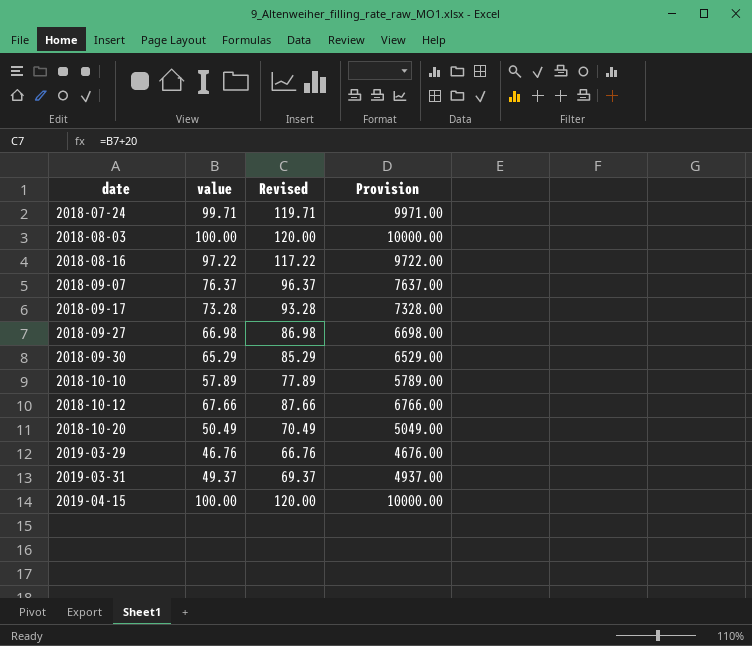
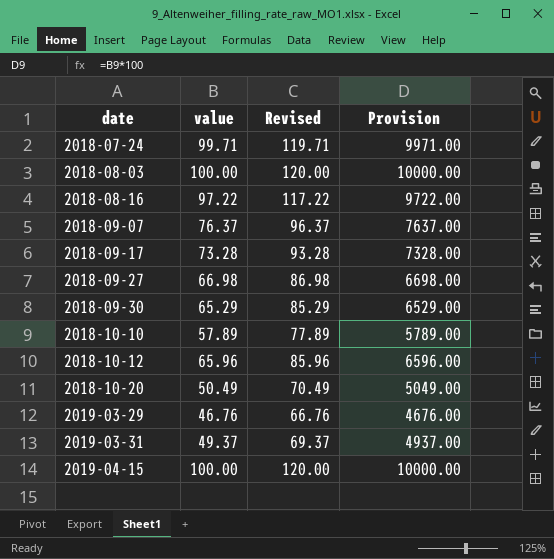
2018-10-12 | value: 67.66 -> 65.96
2018-10-12 | Revised: 87.66 -> 85.96
2018-10-12 | Provision: 6766.00 -> 6596.00

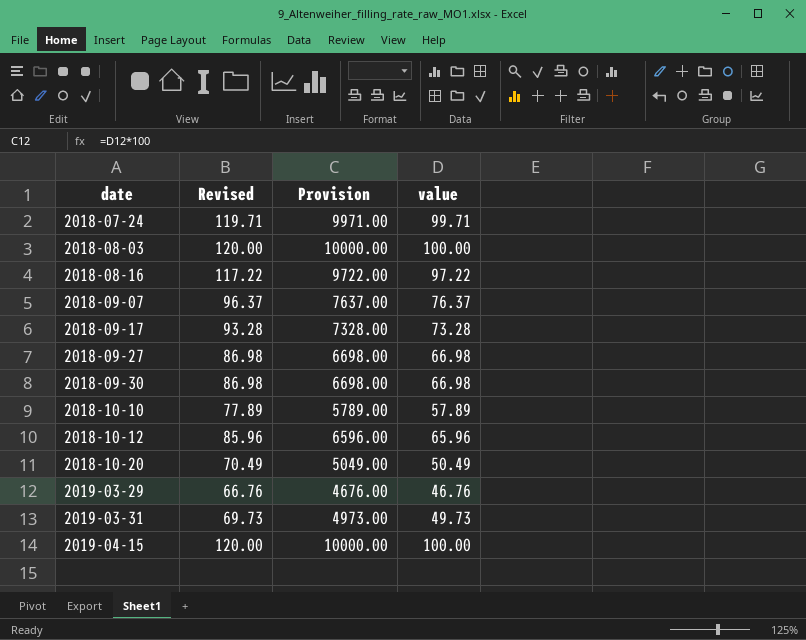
column value | position: 2 -> 4
2018-09-30 | Revised: 85.29 -> 86.98
2018-09-30 | Provision: 6529.00 -> 6698.00
2018-09-30 | value: 65.29 -> 66.98
2019-03-31 | Revised: 69.37 -> 69.73
2019-03-31 | Provision: 4937.00 -> 4973.00
2019-03-31 | value: 49.37 -> 49.73

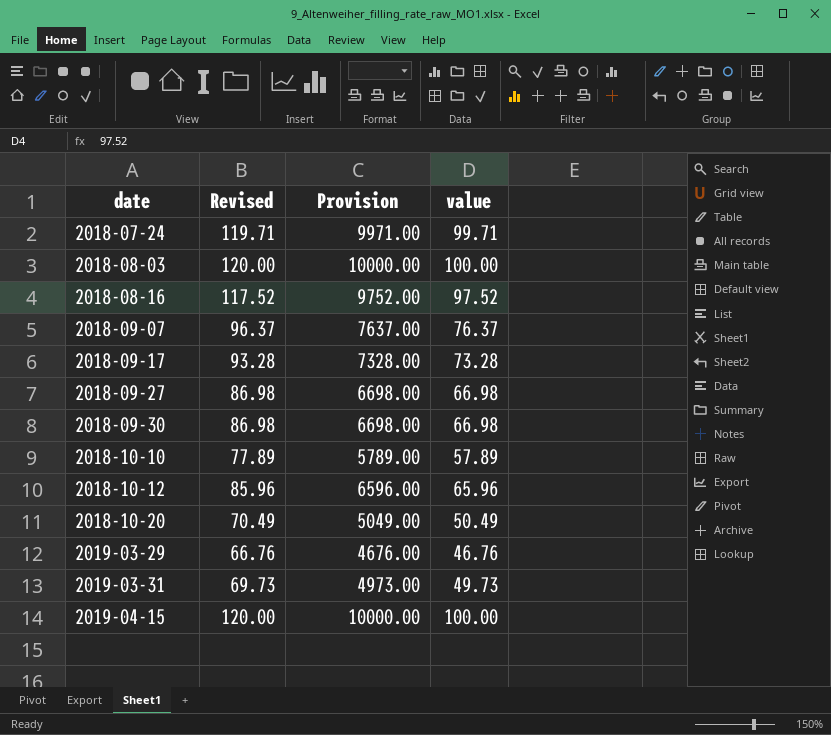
2018-08-16 | Revised: 117.22 -> 117.52
2018-08-16 | Provision: 9722.00 -> 9752.00
2018-08-16 | value: 97.22 -> 97.52

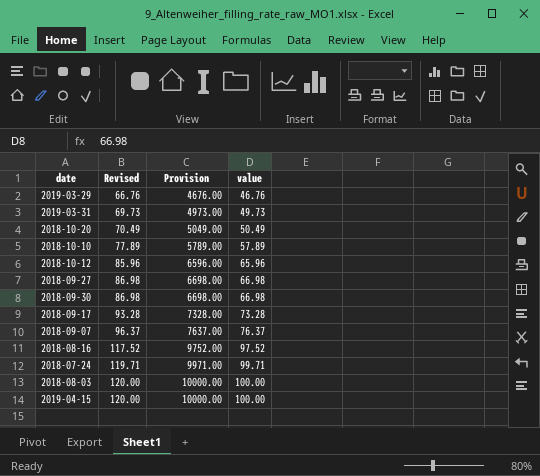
row order: date ascending -> Revised ascending

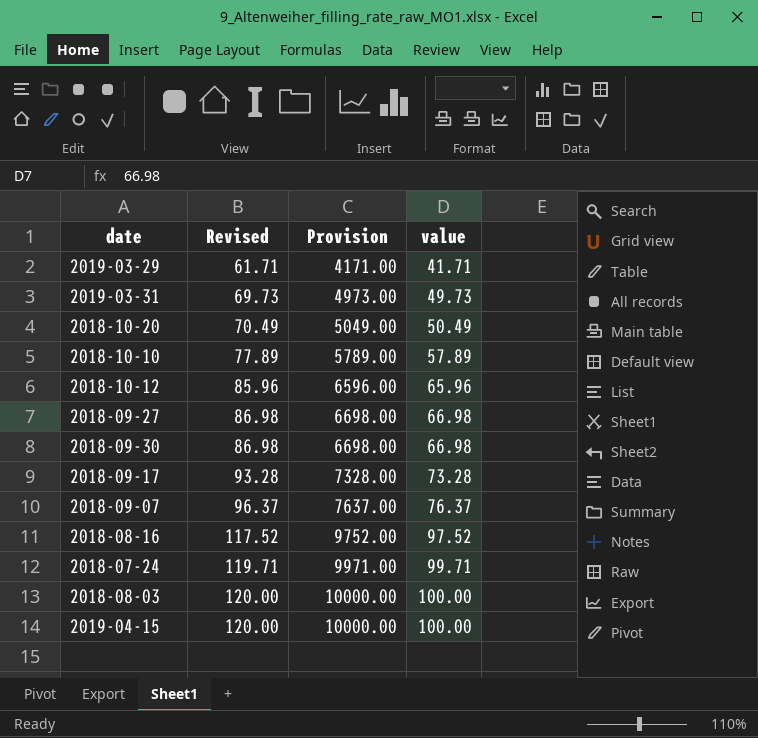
2019-03-29 | Revised: 66.76 -> 61.71
2019-03-29 | Provision: 4676.00 -> 4171.00
2019-03-29 | value: 46.76 -> 41.71

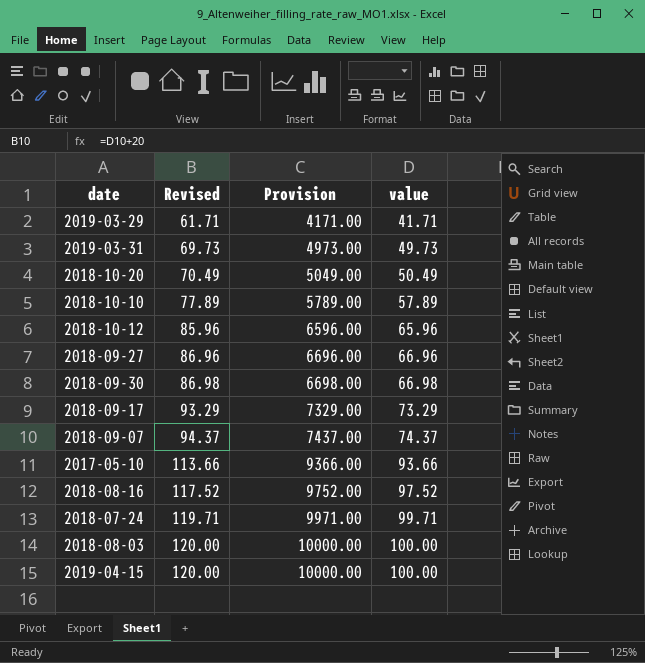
2018-09-27 | Revised: 86.98 -> 86.96
2018-09-27 | Provision: 6698.00 -> 6696.00
2018-09-27 | value: 66.98 -> 66.96
2018-09-17 | Revised: 93.28 -> 93.29
2018-09-17 | Provision: 7328.00 -> 7329.00
2018-09-17 | value: 73.28 -> 73.29
2018-09-07 | Revised: 96.37 -> 94.37
2018-09-07 | Provision: 7637.00 -> 7437.00
2018-09-07 | value: 76.37 -> 74.37
row 2017-05-10: none -> 113.66 | 9366.00 | 93.66

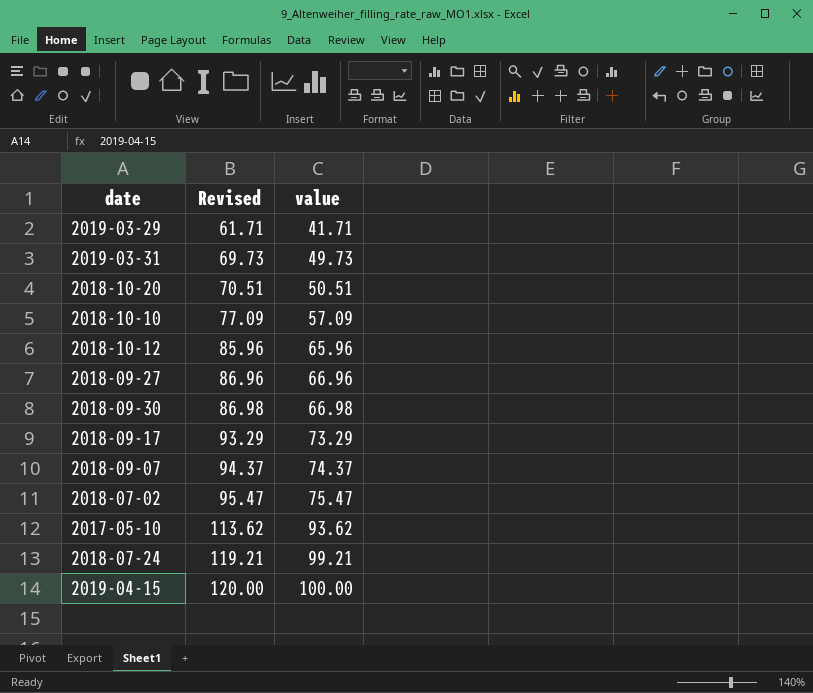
column Provision | formula: [value] * 100 -> none
row 2018-08-16: 117.52 | 9752.00 | 97.52 -> none
row 2018-08-03: 120.00 | 10000.00 | 100.00 -> none
2018-10-20 | Revised: 70.49 -> 70.51
2018-10-20 | value: 50.49 -> 50.51
2018-10-10 | Revised: 77.89 -> 77.09
2018-10-10 | value: 57.89 -> 57.09
row 2018-07-02: none -> 95.47 | 75.47
2017-05-10 | Revised: 113.66 -> 113.62
2017-05-10 | value: 93.66 -> 93.62
2018-07-24 | Revised: 119.71 -> 119.21
2018-07-24 | value: 99.71 -> 99.21

